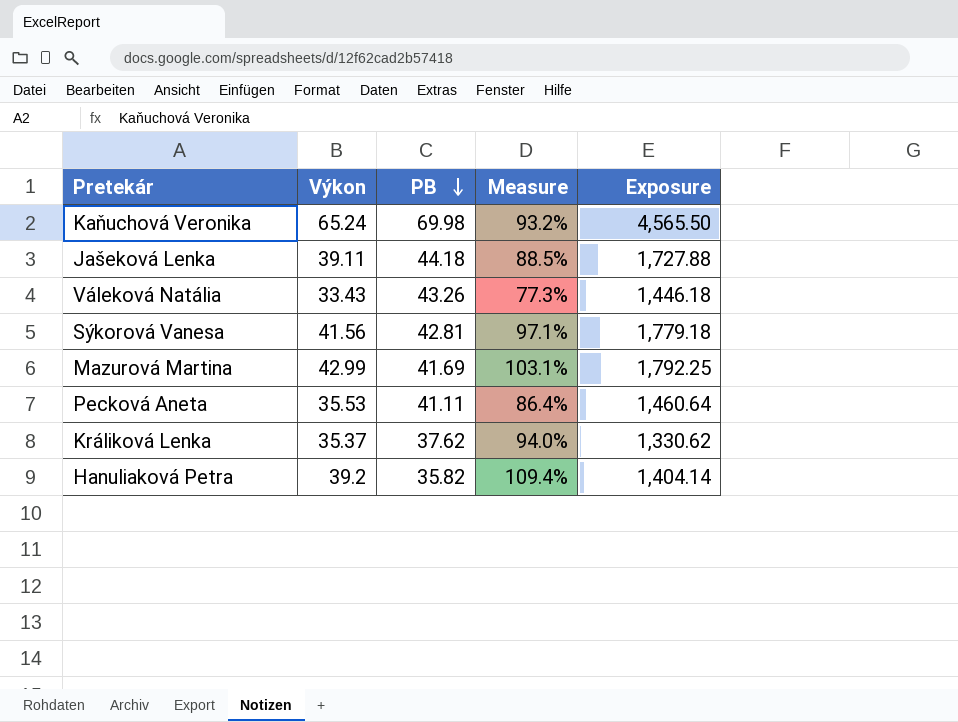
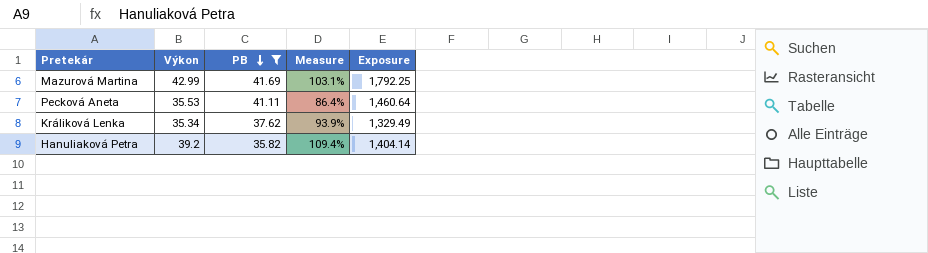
filter: none -> PB <= 41.69
Králiková Lenka | Výkon: 35.37 -> 35.34
Králiková Lenka | Measure: 94.0% -> 93.9%
Králiková Lenka | Exposure: 1,330.62 -> 1,329.49

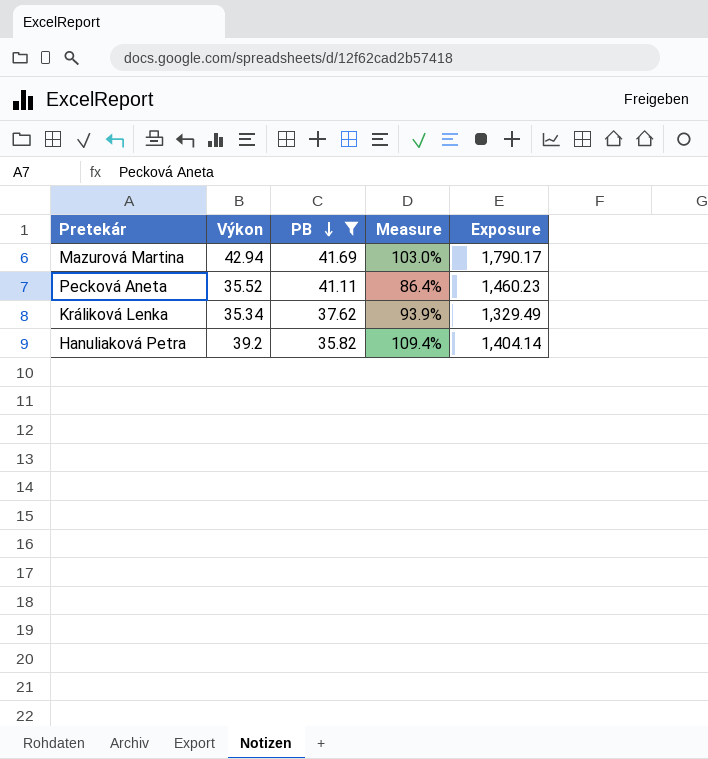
Mazurová Martina | Výkon: 42.99 -> 42.94
Mazurová Martina | Measure: 103.1% -> 103.0%
Mazurová Martina | Exposure: 1,792.25 -> 1,790.17
Pecková Aneta | Výkon: 35.53 -> 35.52
Pecková Aneta | Exposure: 1,460.64 -> 1,460.23

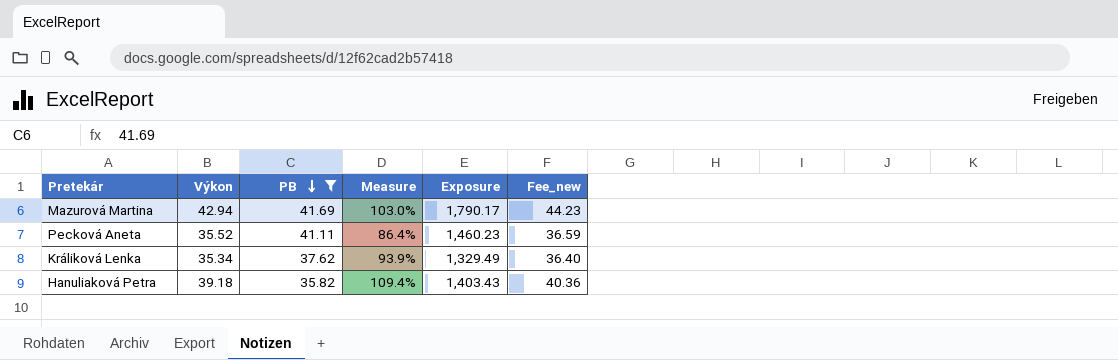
column Fee_new | formula: none -> [Výkon] * 1.03
Hanuliaková Petra | Výkon: 39.2 -> 39.18
Hanuliaková Petra | Exposure: 1,404.14 -> 1,403.43

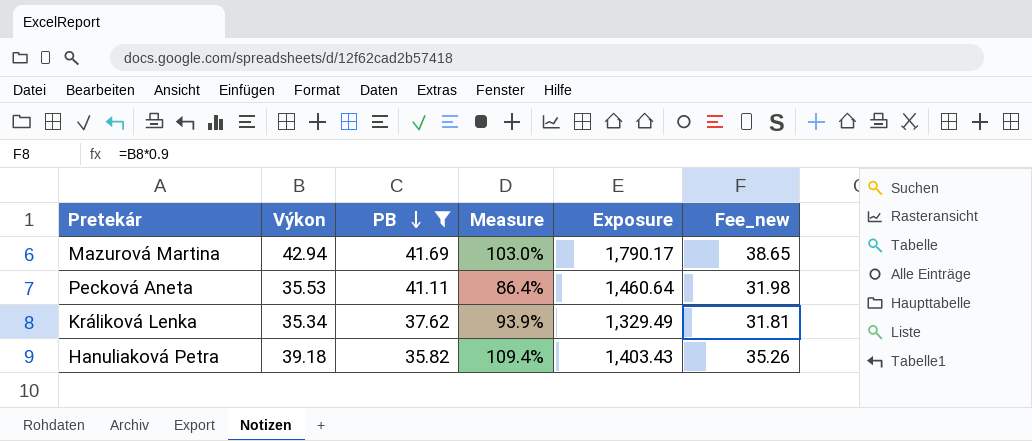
column Fee_new | formula: [Výkon] * 1.03 -> [Výkon] * 0.9
Pecková Aneta | Výkon: 35.52 -> 35.53
Pecková Aneta | Exposure: 1,460.23 -> 1,460.64

